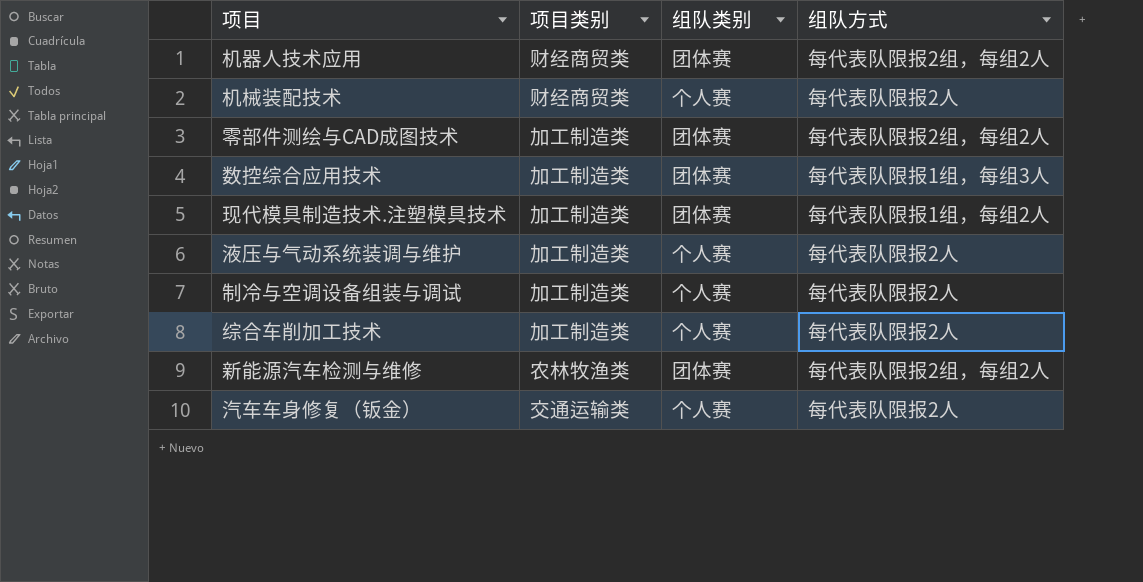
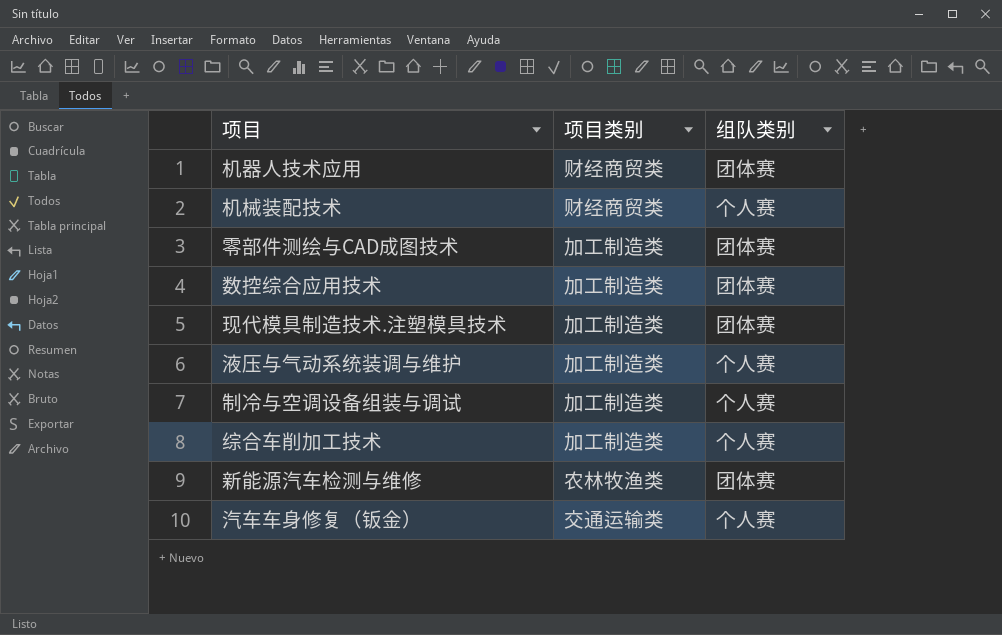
column 组队方式 | position: 4 -> none

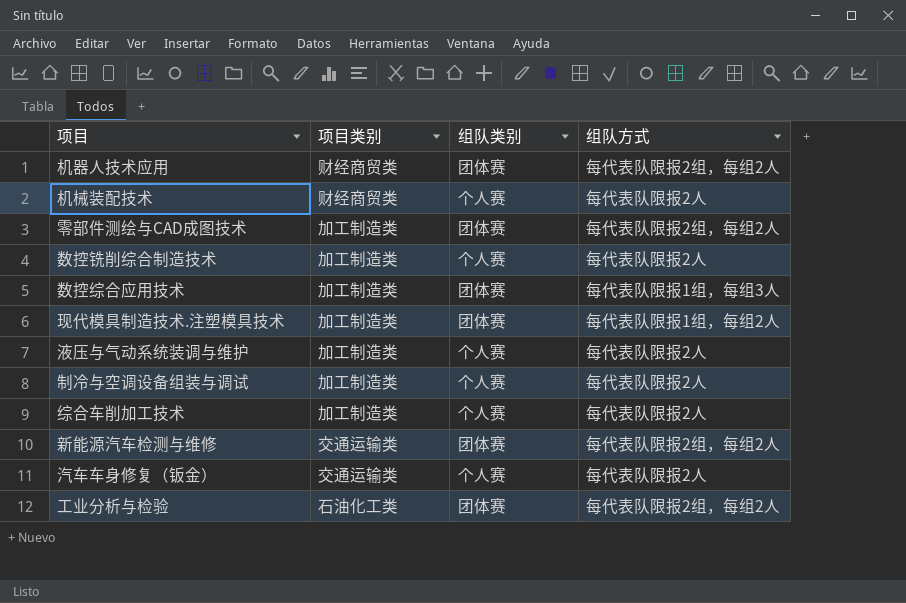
column 组队方式 | position: none -> 4
row 数控铣削综合制造技术: none -> 加工制造类 | 个人赛 | 每代表队限报2人
新能源汽车检测与维修 | 项目类别: 农林牧渔类 -> 交通运输类
row 工业分析与检验: none -> 石油化工类 | 团体赛 | 每代表队限报2组，每组2人

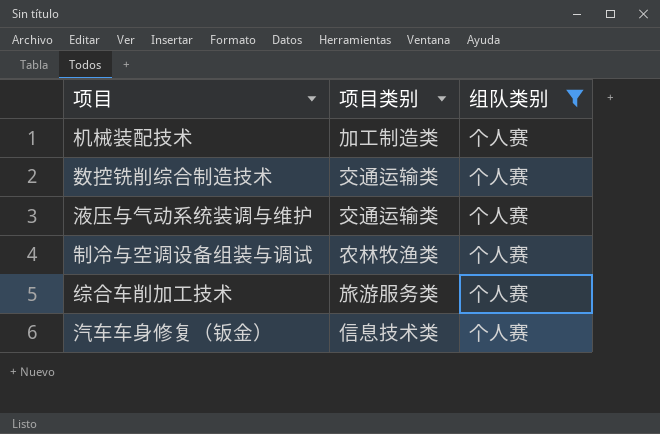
filter: none -> 组队类别 = 个人赛
column 组队方式 | position: 4 -> none
机械装配技术 | 项目类别: 财经商贸类 -> 加工制造类
数控铣削综合制造技术 | 项目类别: 加工制造类 -> 交通运输类
液压与气动系统装调与维护 | 项目类别: 加工制造类 -> 交通运输类
制冷与空调设备组装与调试 | 项目类别: 加工制造类 -> 农林牧渔类
综合车削加工技术 | 项目类别: 加工制造类 -> 旅游服务类
汽车车身修复（钣金） | 项目类别: 交通运输类 -> 信息技术类

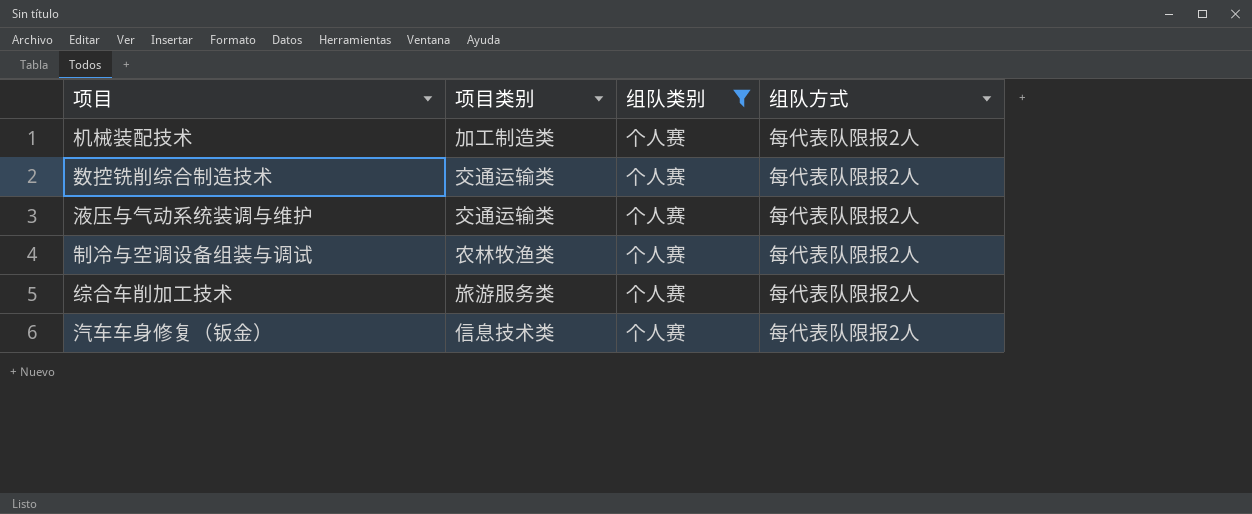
column 组队方式 | position: none -> 4

